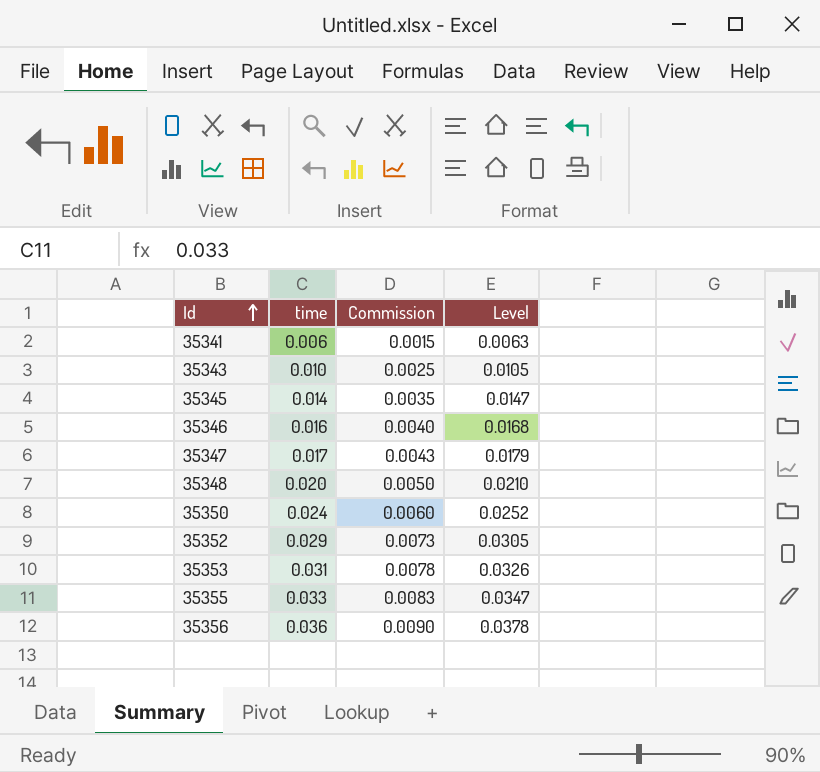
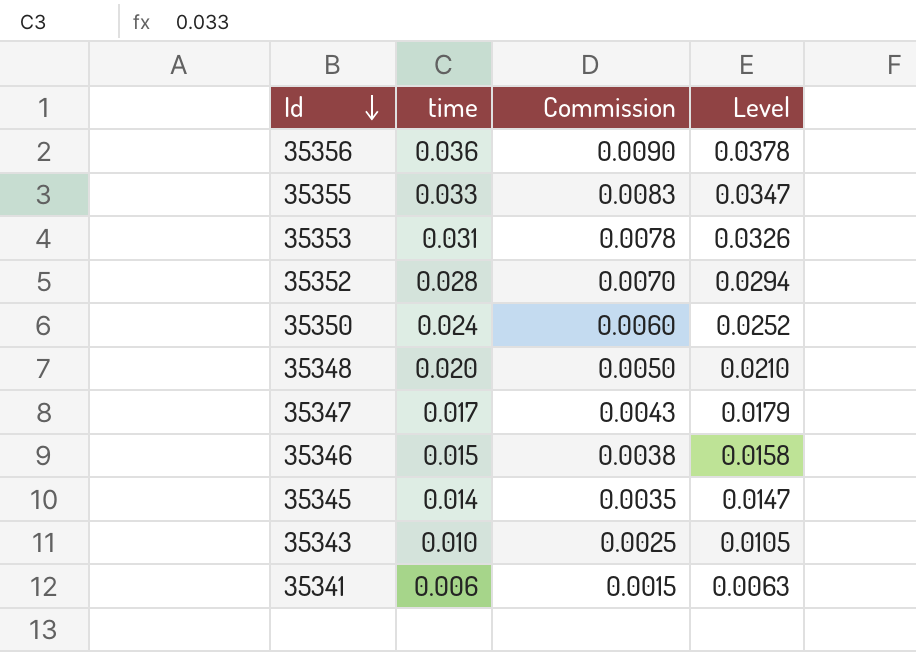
row order: Id ascending -> Id descending
35352 | time: 0.029 -> 0.028
35352 | Commission: 0.0073 -> 0.0070
35352 | Level: 0.0305 -> 0.0294
35346 | time: 0.016 -> 0.015
35346 | Commission: 0.0040 -> 0.0038
35346 | Level: 0.0168 -> 0.0158

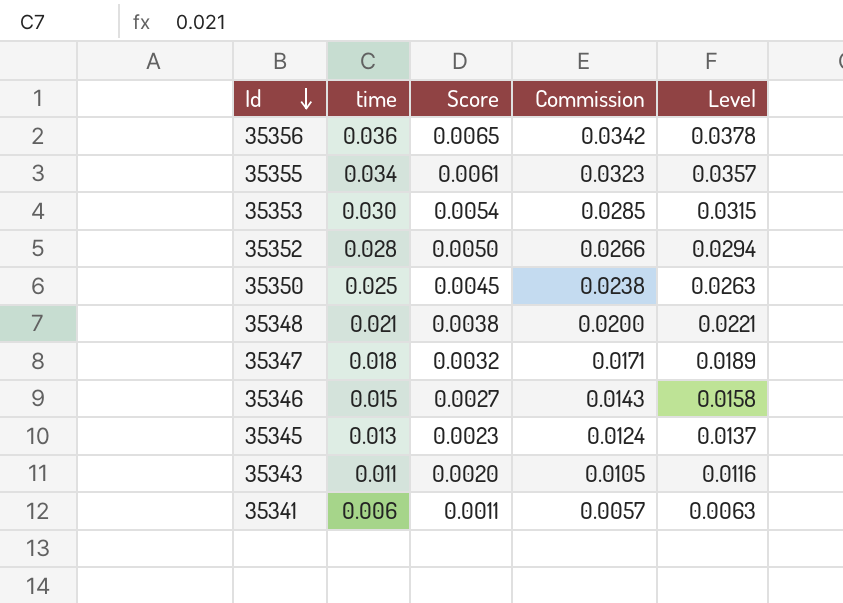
column Score | formula: none -> [time] * 0.18
column Commission | formula: [time] * 0.25 -> [time] * 0.95
35355 | time: 0.033 -> 0.034
35355 | Level: 0.0347 -> 0.0357
35353 | time: 0.031 -> 0.030
35353 | Level: 0.0326 -> 0.0315
35350 | time: 0.024 -> 0.025
35350 | Level: 0.0252 -> 0.0263
35348 | time: 0.020 -> 0.021
35348 | Level: 0.0210 -> 0.0221
35347 | time: 0.017 -> 0.018
35347 | Level: 0.0179 -> 0.0189
35345 | time: 0.014 -> 0.013
35345 | Level: 0.0147 -> 0.0137
35343 | time: 0.010 -> 0.011
35343 | Level: 0.0105 -> 0.0116

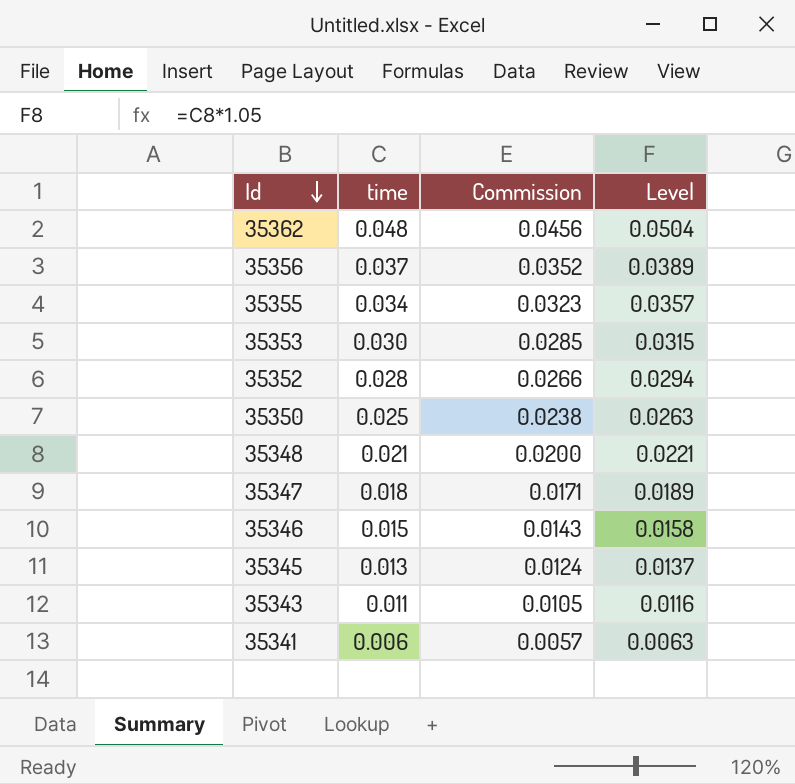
column Score | formula: [time] * 0.18 -> none
row 35362: none -> 0.048 | 0.0456 | 0.0504
35356 | time: 0.036 -> 0.037
35356 | Commission: 0.0342 -> 0.0352
35356 | Level: 0.0378 -> 0.0389

